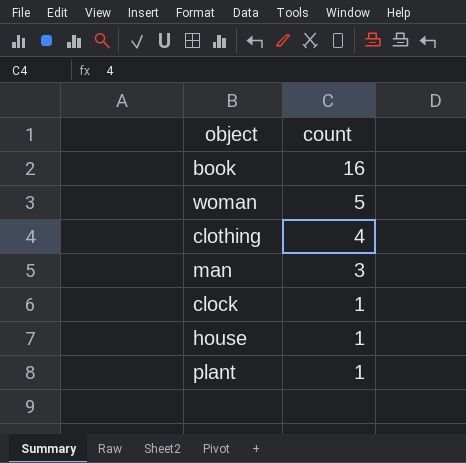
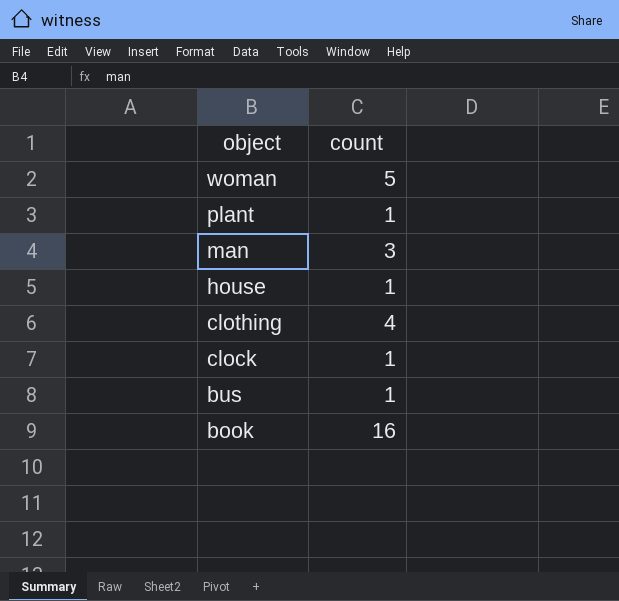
row order: count descending -> object descending
row bus: none -> 1

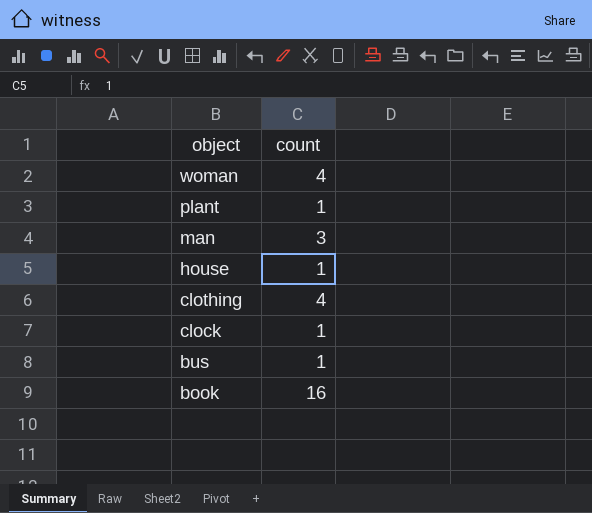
woman | count: 5 -> 4

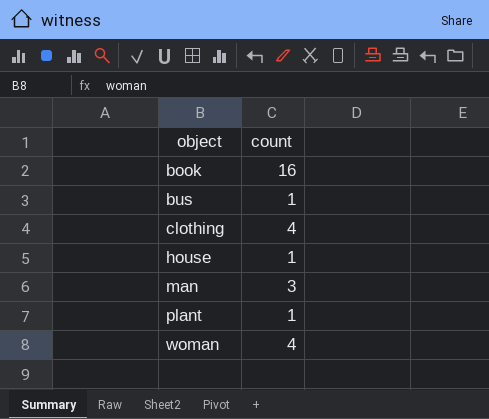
row order: object descending -> object ascending
row clock: 1 -> none

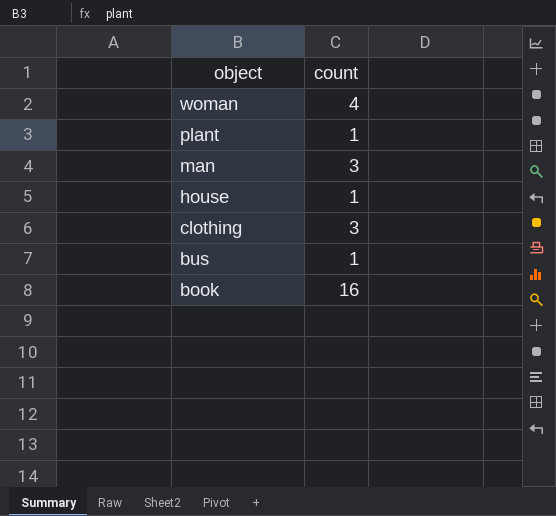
row order: object ascending -> object descending
clothing | count: 4 -> 3

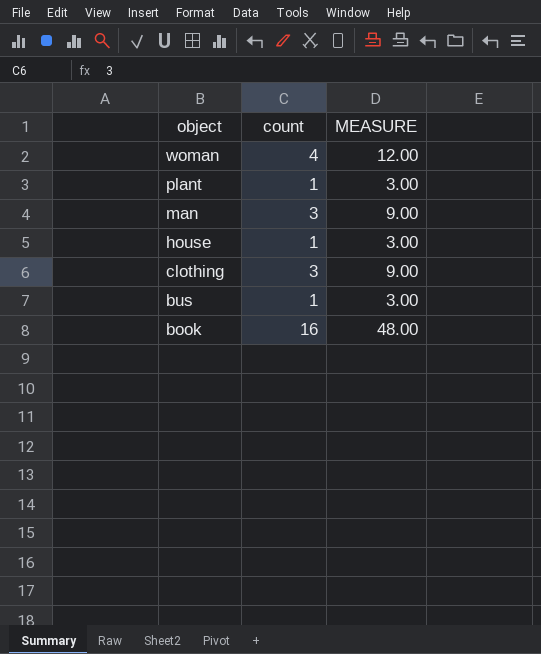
column MEASURE | formula: none -> [count] * 3

